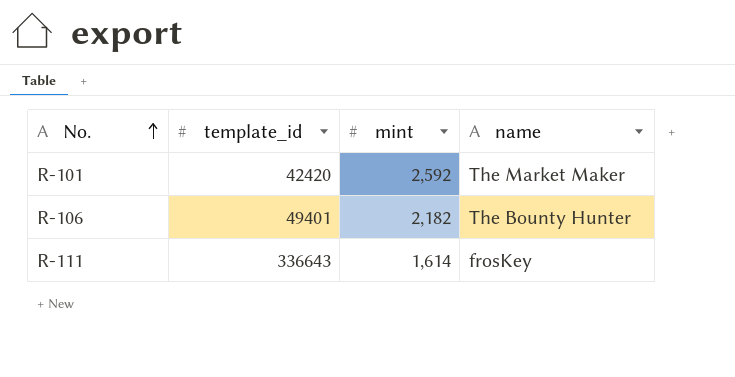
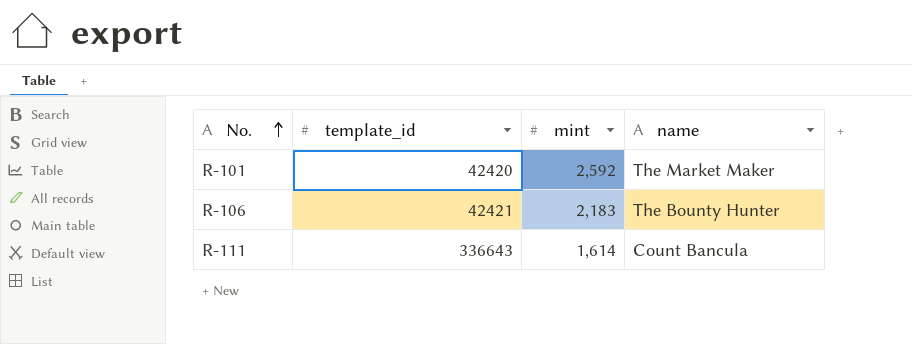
R-106 | template_id: 49401 -> 42421
R-106 | mint: 2,182 -> 2,183
R-111 | name: frosKey -> Count Bancula

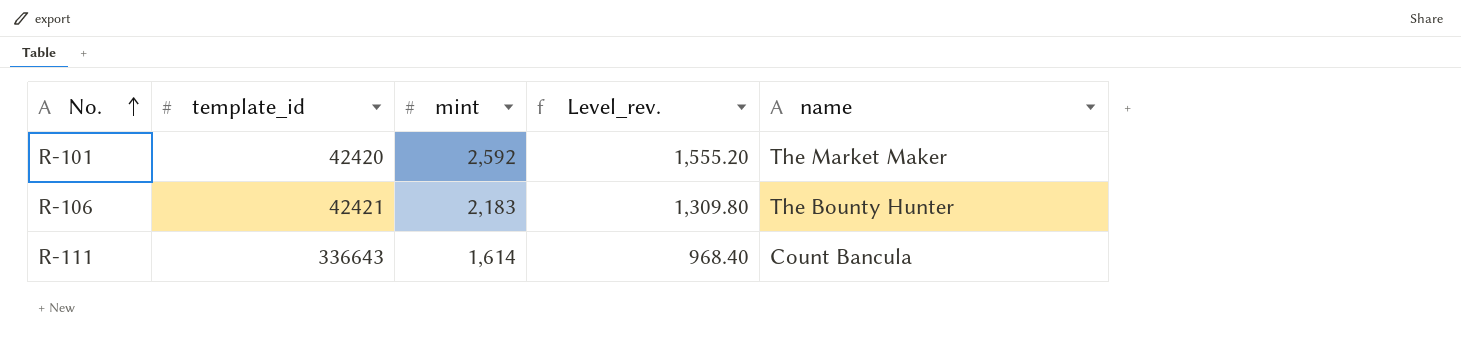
column Level_rev. | formula: none -> [mint] * 0.6

